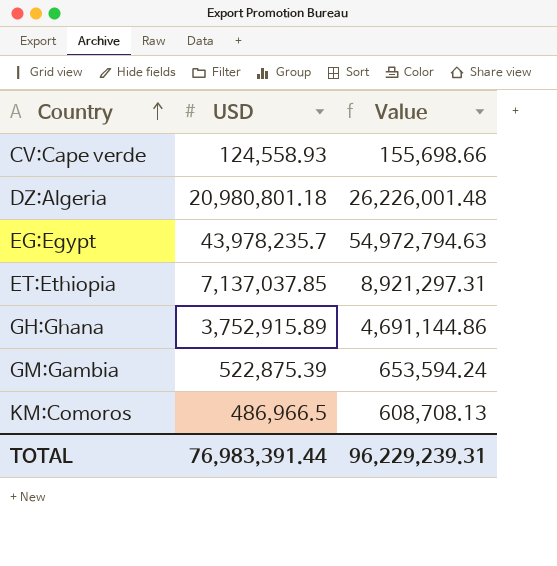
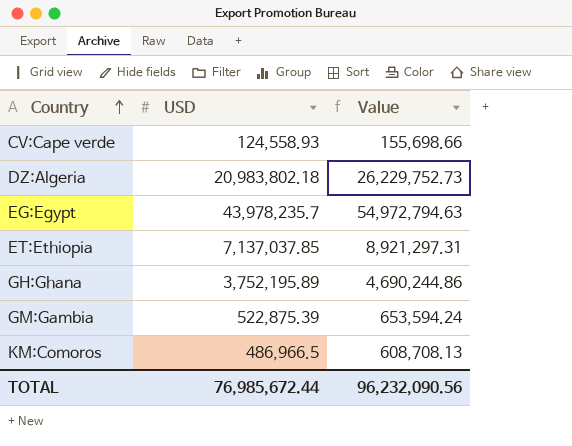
DZ:Algeria | USD: 20,980,801.18 -> 20,983,802.18
DZ:Algeria | Value: 26,226,001.48 -> 26,229,752.73
GH:Ghana | USD: 3,752,915.89 -> 3,752,195.89
GH:Ghana | Value: 4,691,144.86 -> 4,690,244.86
TOTAL | USD: 76,983,391.44 -> 76,985,672.44
TOTAL | Value: 96,229,239.31 -> 96,232,090.56

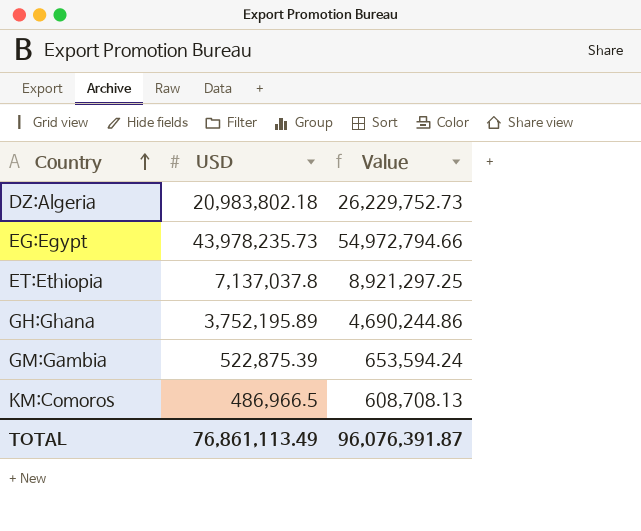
row CV:Cape verde: 124,558.93 | 155,698.66 -> none
EG:Egypt | USD: 43,978,235.7 -> 43,978,235.73
EG:Egypt | Value: 54,972,794.63 -> 54,972,794.66
ET:Ethiopia | USD: 7,137,037.85 -> 7,137,037.8
ET:Ethiopia | Value: 8,921,297.31 -> 8,921,297.25
TOTAL | USD: 76,985,672.44 -> 76,861,113.49
TOTAL | Value: 96,232,090.56 -> 96,076,391.87

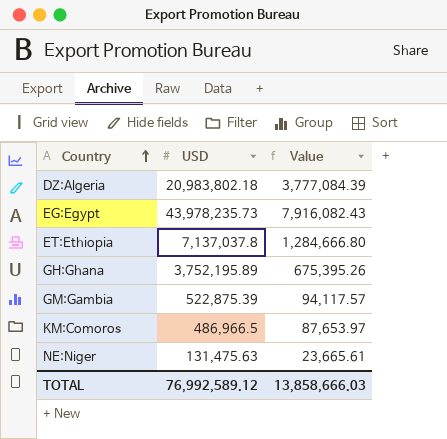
column Value | formula: [USD] * 1.25 -> [USD] * 0.18
row NE:Niger: none -> 131,475.63 | 23,665.61
TOTAL | USD: 76,861,113.49 -> 76,992,589.12
TOTAL | Value: 96,076,391.87 -> 13,858,666.03

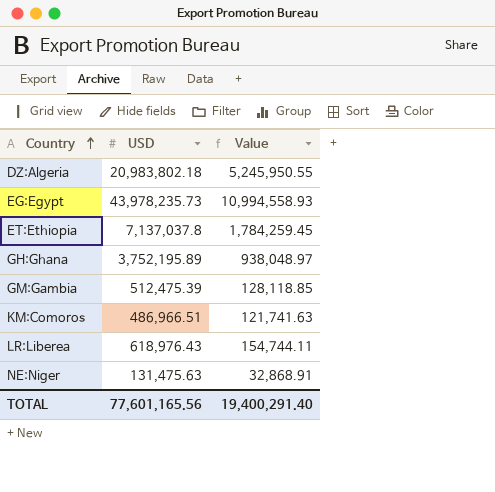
column Value | formula: [USD] * 0.18 -> [USD] * 0.25
GM:Gambia | USD: 522,875.39 -> 512,475.39
KM:Comoros | USD: 486,966.5 -> 486,966.51
row LR:Liberea: none -> 618,976.43 | 154,744.11
TOTAL | USD: 76,992,589.12 -> 77,601,165.56
TOTAL | Value: 13,858,666.03 -> 19,400,291.40

